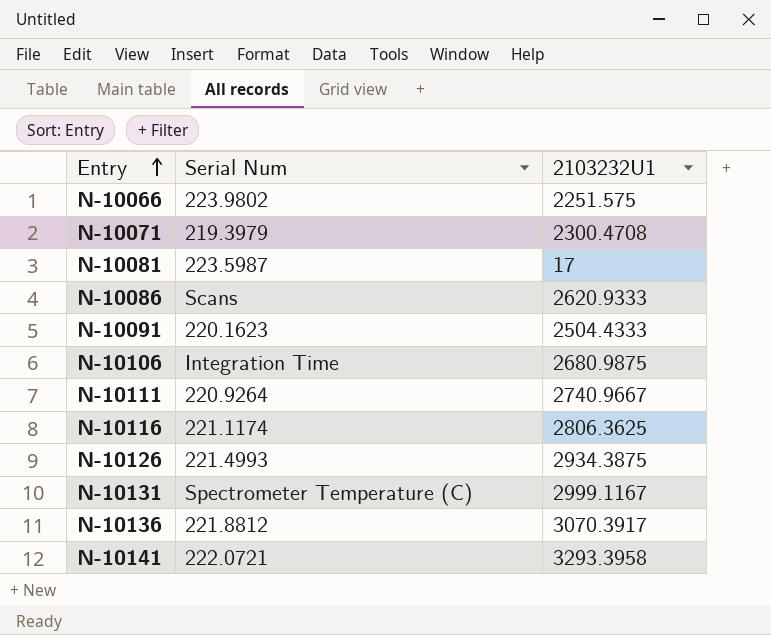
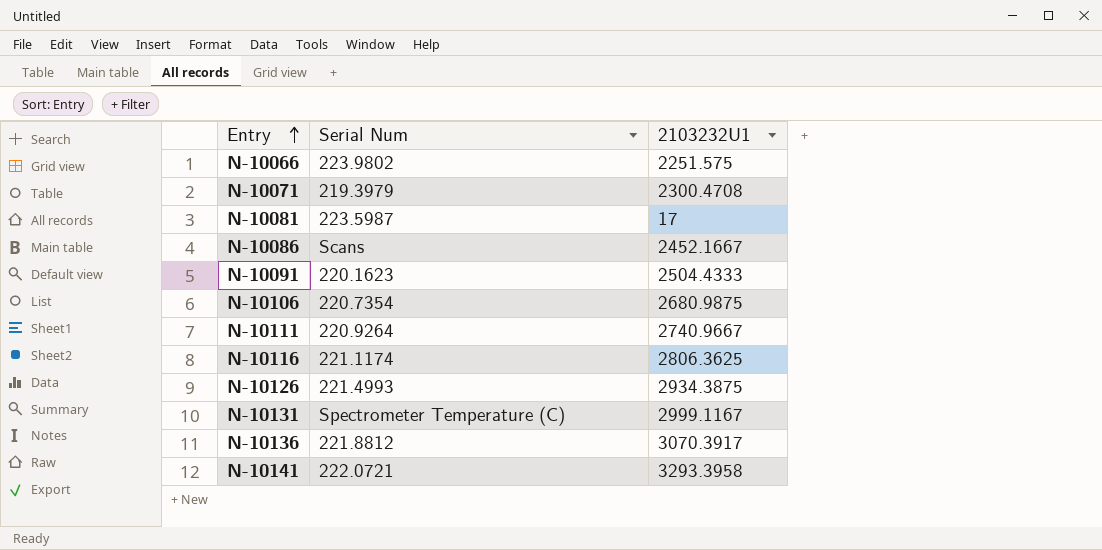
N-10086 | 2103232U1: 2620.9333 -> 2452.1667
N-10106 | Serial Num: Integration Time -> 220.7354

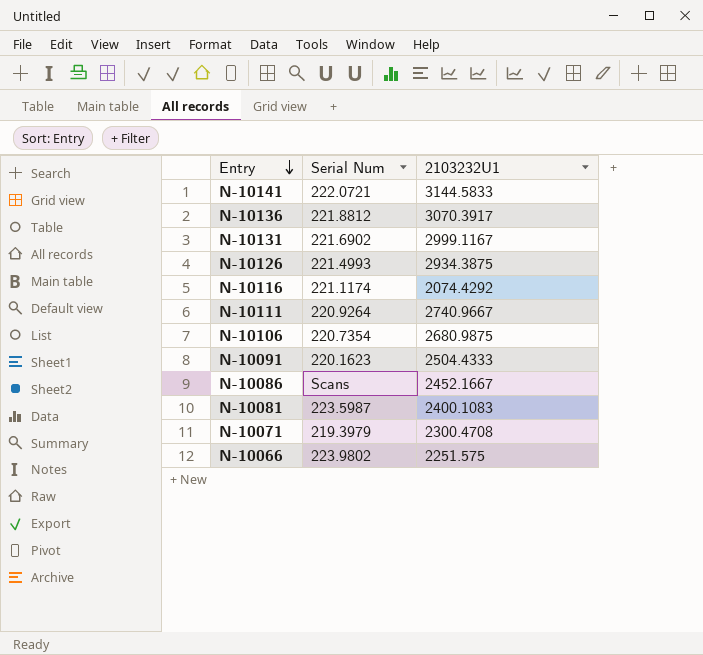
row order: Entry ascending -> Entry descending
N-10141 | 2103232U1: 3293.3958 -> 3144.5833
N-10131 | Serial Num: Spectrometer Temperature (C) -> 221.6902
N-10116 | 2103232U1: 2806.3625 -> 2074.4292
N-10081 | 2103232U1: 17 -> 2400.1083

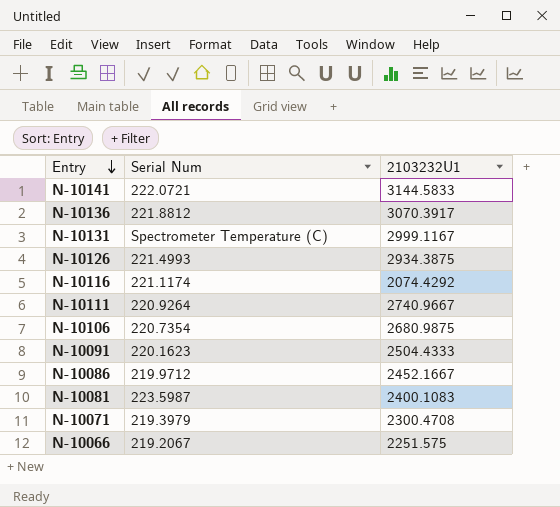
N-10131 | Serial Num: 221.6902 -> Spectrometer Temperature (C)
N-10086 | Serial Num: Scans -> 219.9712
N-10066 | Serial Num: 223.9802 -> 219.2067

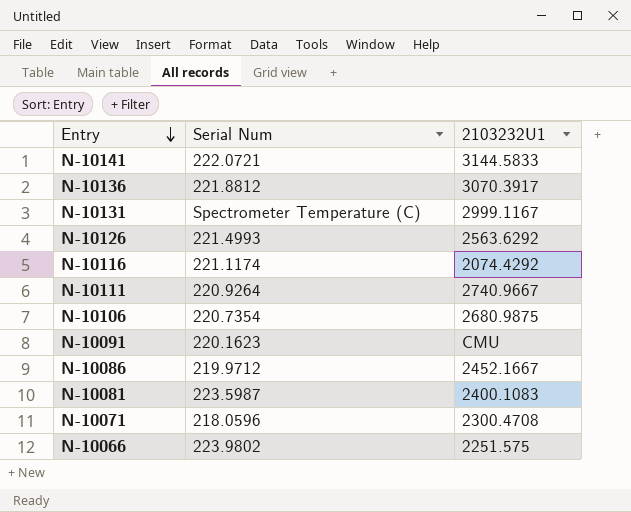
N-10126 | 2103232U1: 2934.3875 -> 2563.6292
N-10091 | 2103232U1: 2504.4333 -> CMU
N-10071 | Serial Num: 219.3979 -> 218.0596
N-10066 | Serial Num: 219.2067 -> 223.9802

